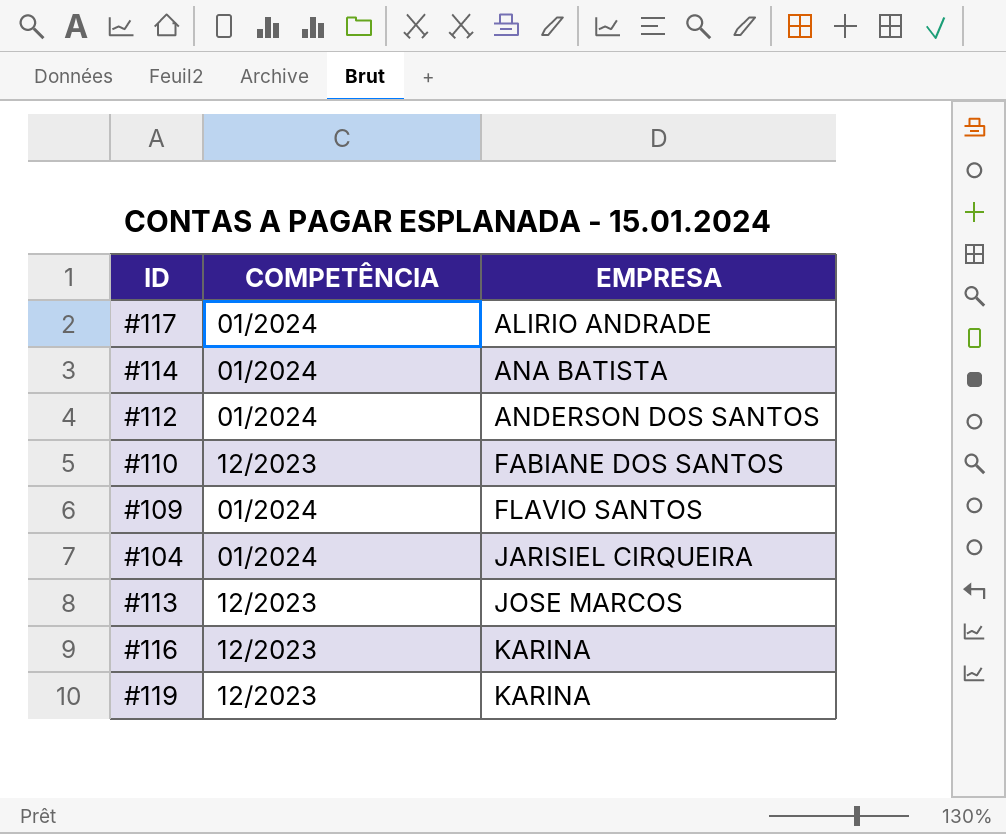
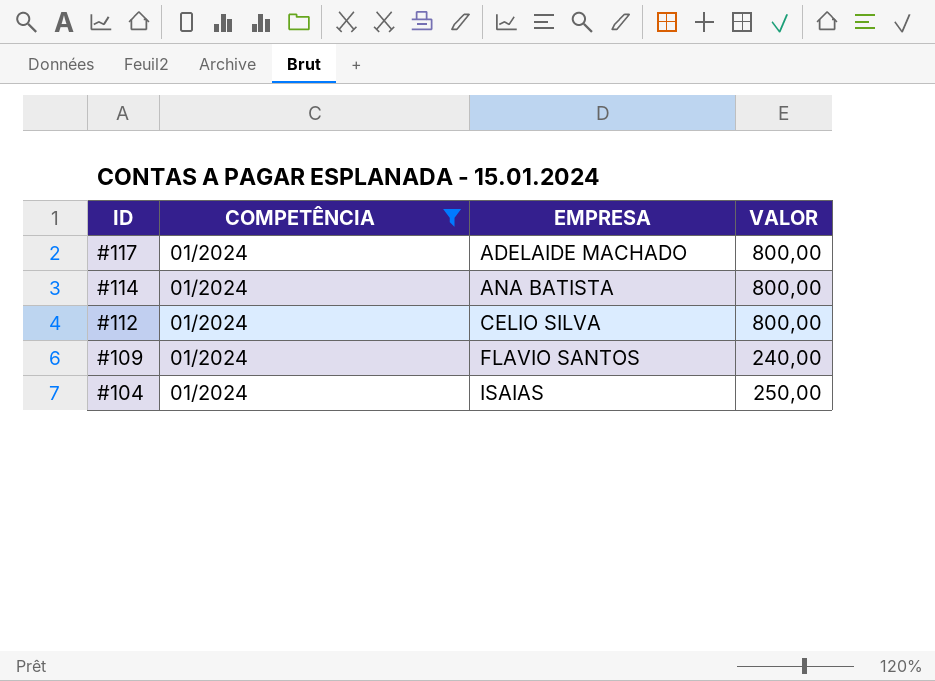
filter: none -> COMPETÊNCIA = 01/2024
column VALOR | position: none -> 4
#117 | EMPRESA: ALIRIO ANDRADE -> ADELAIDE MACHADO
#112 | EMPRESA: ANDERSON DOS SANTOS -> CELIO SILVA
#104 | EMPRESA: JARISIEL CIRQUEIRA -> ISAIAS

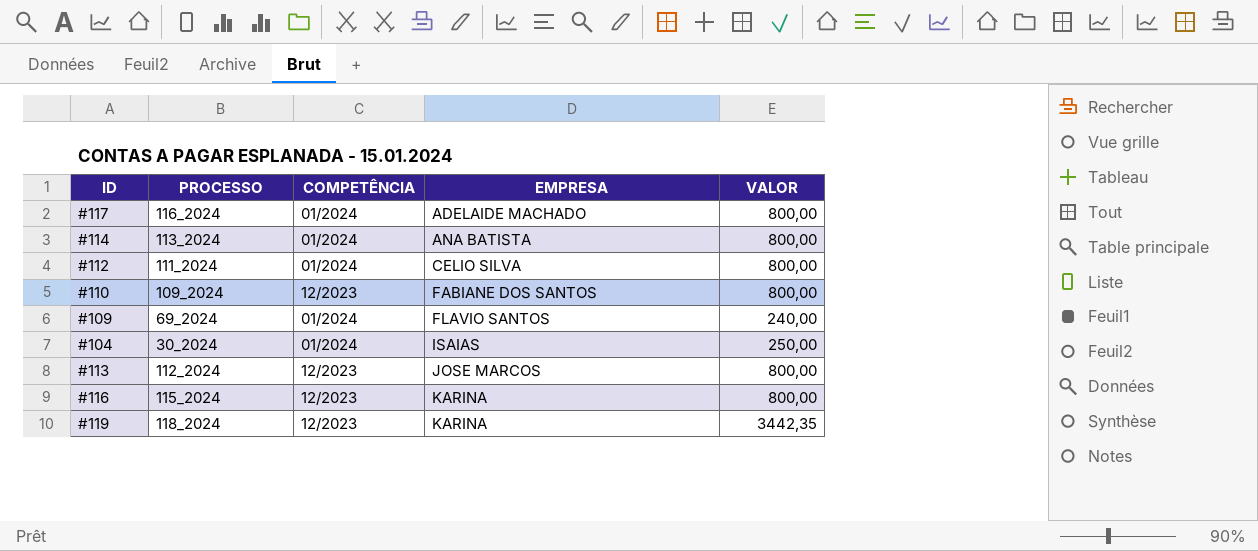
filter: COMPETÊNCIA = 01/2024 -> none
column PROCESSO | position: none -> 2

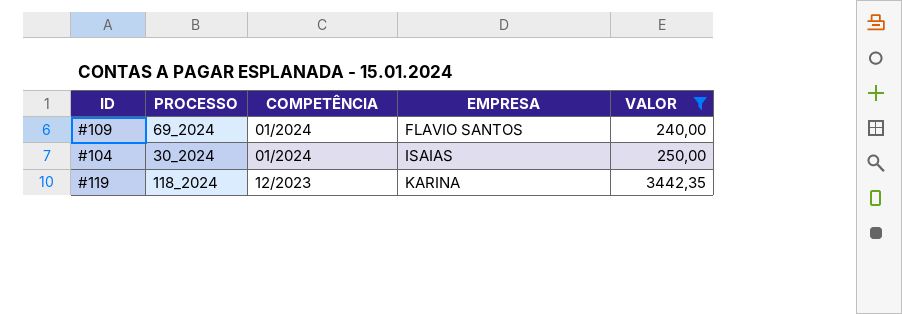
filter: none -> VALOR != 800,00

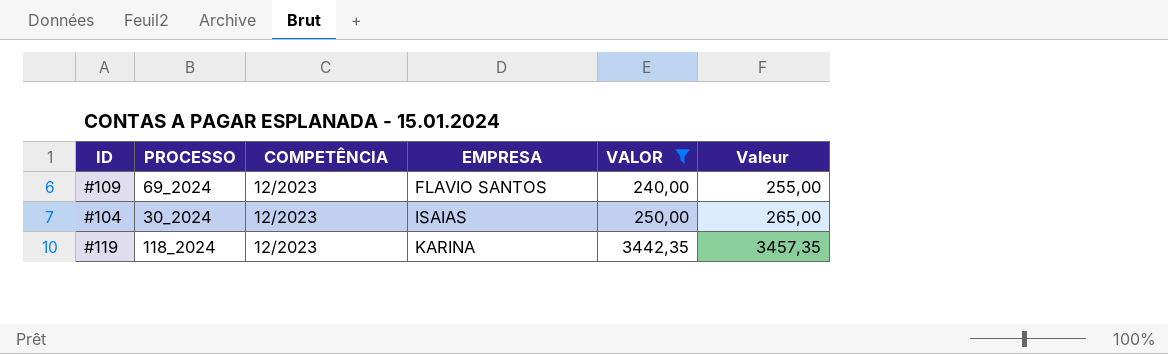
column Valeur | formula: none -> [VALOR] + 15
#109 | COMPETÊNCIA: 01/2024 -> 12/2023
#104 | COMPETÊNCIA: 01/2024 -> 12/2023

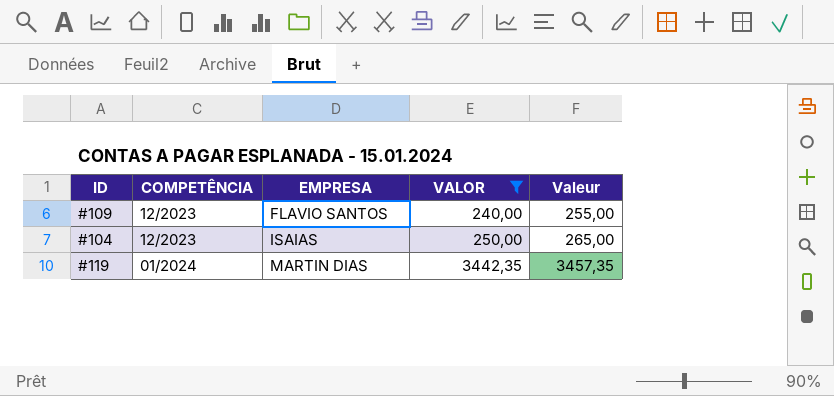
column PROCESSO | position: 2 -> none
#119 | COMPETÊNCIA: 12/2023 -> 01/2024
#119 | EMPRESA: KARINA -> MARTIN DIAS

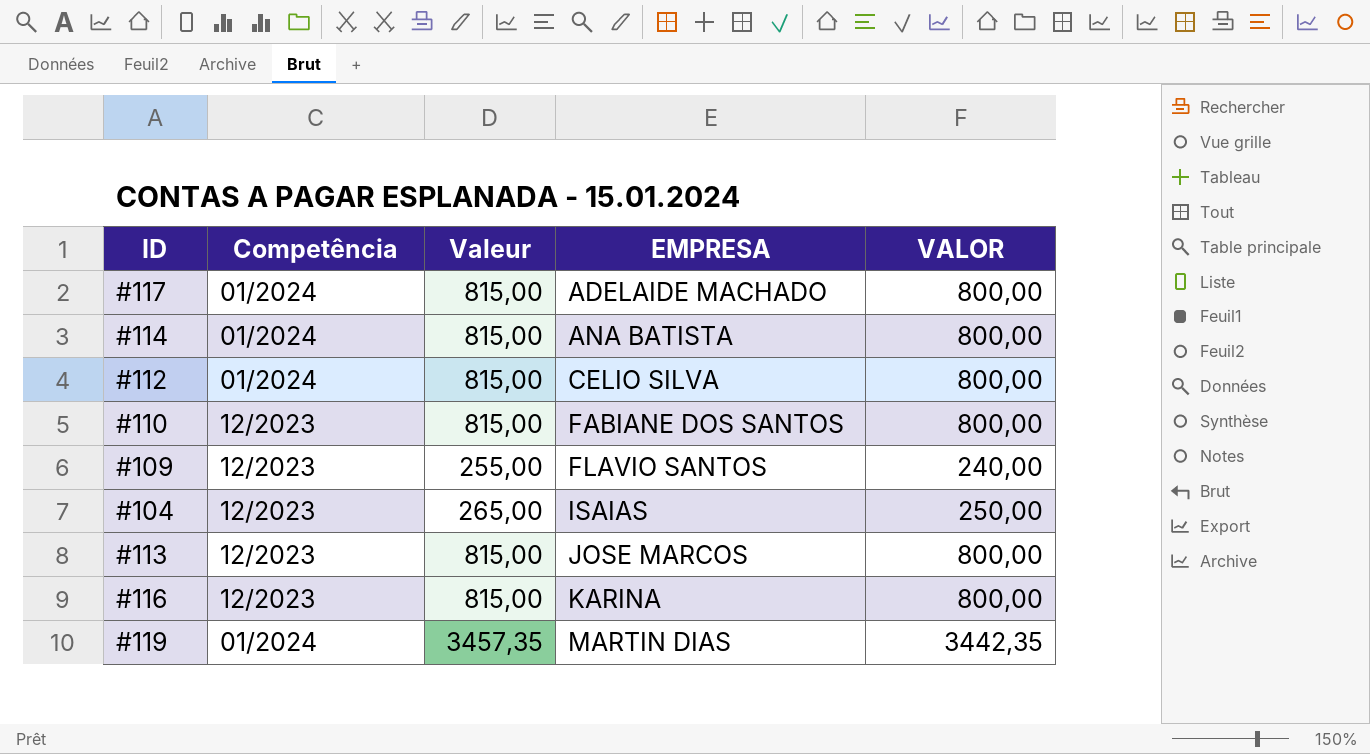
filter: VALOR != 800,00 -> none
column name: COMPETÊNCIA -> Competência
column Valeur | position: 5 -> 3

